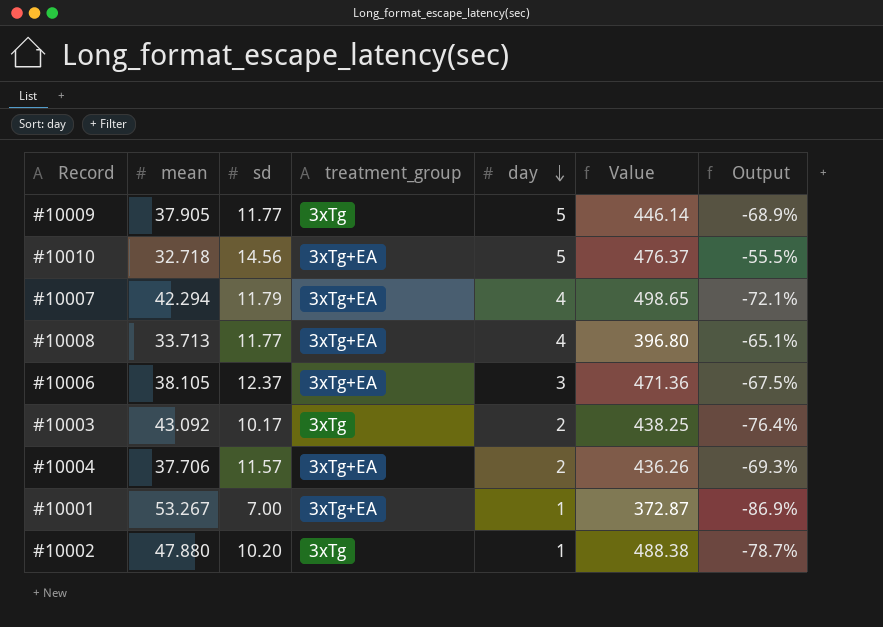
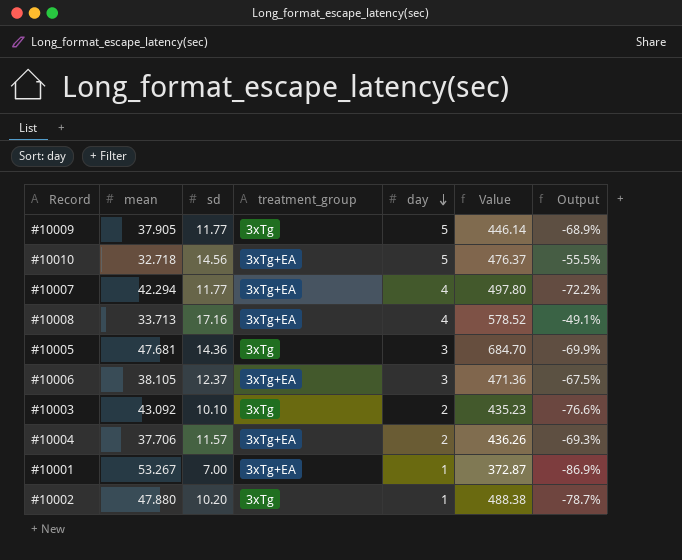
#10007 | sd: 11.79 -> 11.77
#10007 | Value: 498.65 -> 497.80
#10007 | Output: -72.1% -> -72.2%
#10008 | sd: 11.77 -> 17.16
#10008 | Value: 396.80 -> 578.52
#10008 | Output: -65.1% -> -49.1%
row #10005: none -> 47.681 | 14.36 | 3xTg | 3 | 684.70 | -69.9%
#10003 | sd: 10.17 -> 10.10
#10003 | Value: 438.25 -> 435.23
#10003 | Output: -76.4% -> -76.6%

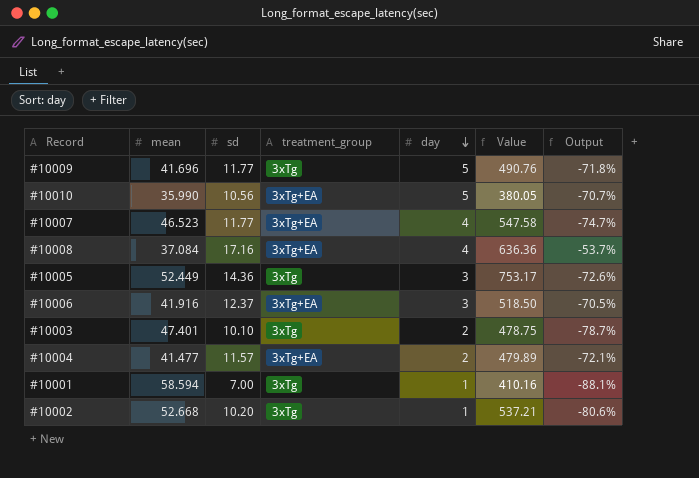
#10009 | mean: 37.905 -> 41.696
#10009 | Value: 446.14 -> 490.76
#10009 | Output: -68.9% -> -71.8%
#10010 | mean: 32.718 -> 35.990
#10010 | sd: 14.56 -> 10.56
#10010 | Value: 476.37 -> 380.05
#10010 | Output: -55.5% -> -70.7%
#10007 | mean: 42.294 -> 46.523
#10007 | Value: 497.80 -> 547.58
#10007 | Output: -72.2% -> -74.7%
#10008 | mean: 33.713 -> 37.084
#10008 | Value: 578.52 -> 636.36
#10008 | Output: -49.1% -> -53.7%
#10005 | mean: 47.681 -> 52.449
#10005 | Value: 684.70 -> 753.17
#10005 | Output: -69.9% -> -72.6%
#10006 | mean: 38.105 -> 41.916
#10006 | Value: 471.36 -> 518.50
#10006 | Output: -67.5% -> -70.5%
#10003 | mean: 43.092 -> 47.401
#10003 | Value: 435.23 -> 478.75
#10003 | Output: -76.6% -> -78.7%
#10004 | mean: 37.706 -> 41.477
#10004 | Value: 436.26 -> 479.89
#10004 | Output: -69.3% -> -72.1%
#10001 | mean: 53.267 -> 58.594
#10001 | treatment_group: 3xTg+EA -> 3xTg
#10001 | Value: 372.87 -> 410.16
#10001 | Output: -86.9% -> -88.1%
#10002 | mean: 47.880 -> 52.668
#10002 | Value: 488.38 -> 537.21
#10002 | Output: -78.7% -> -80.6%

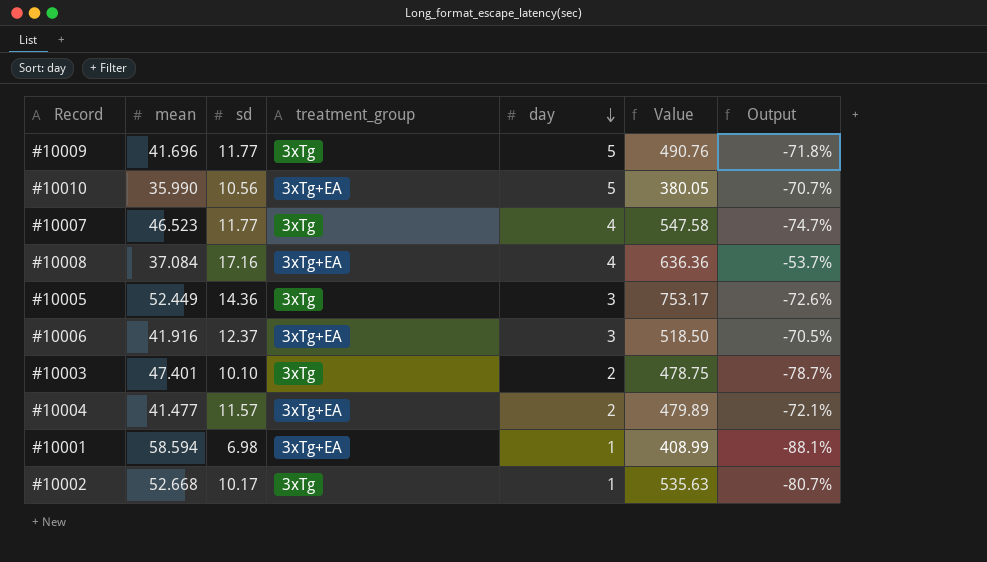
#10007 | treatment_group: 3xTg+EA -> 3xTg
#10001 | sd: 7.00 -> 6.98
#10001 | treatment_group: 3xTg -> 3xTg+EA
#10001 | Value: 410.16 -> 408.99
#10002 | sd: 10.20 -> 10.17
#10002 | Value: 537.21 -> 535.63
#10002 | Output: -80.6% -> -80.7%

